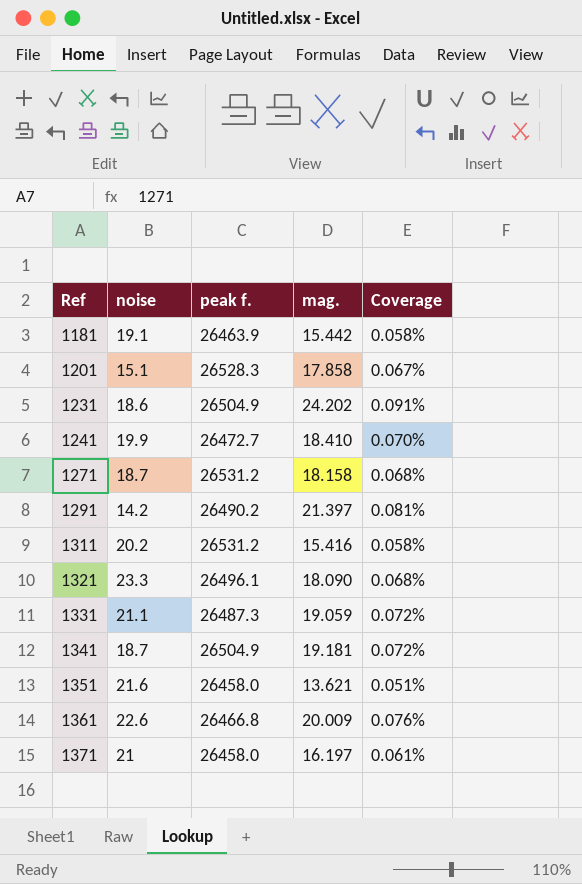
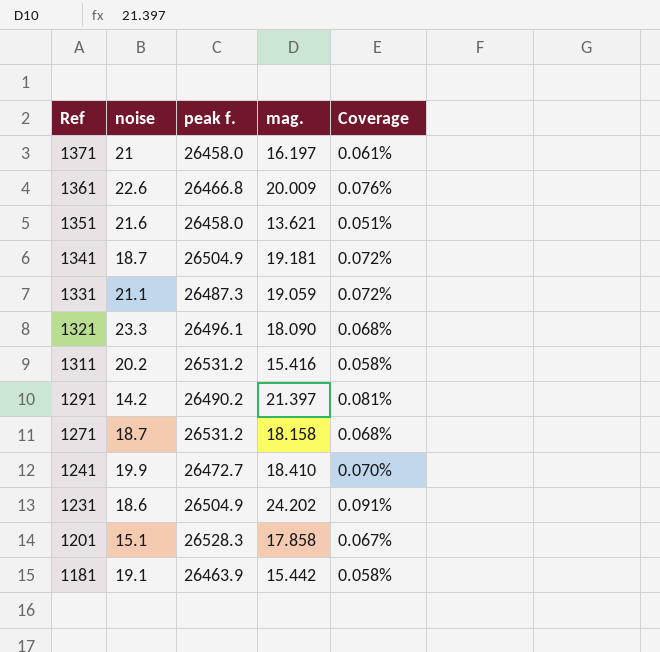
row order: Ref ascending -> Ref descending

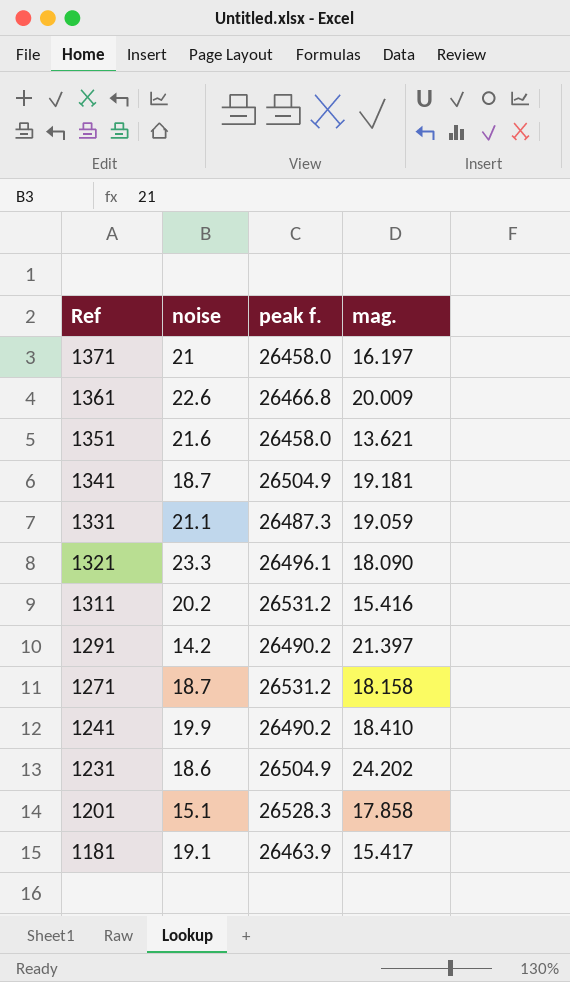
column Coverage | formula: [mag.] / [peak f.] -> none
1241 | peak f.: 26472.7 -> 26490.2
1181 | mag.: 15.442 -> 15.417

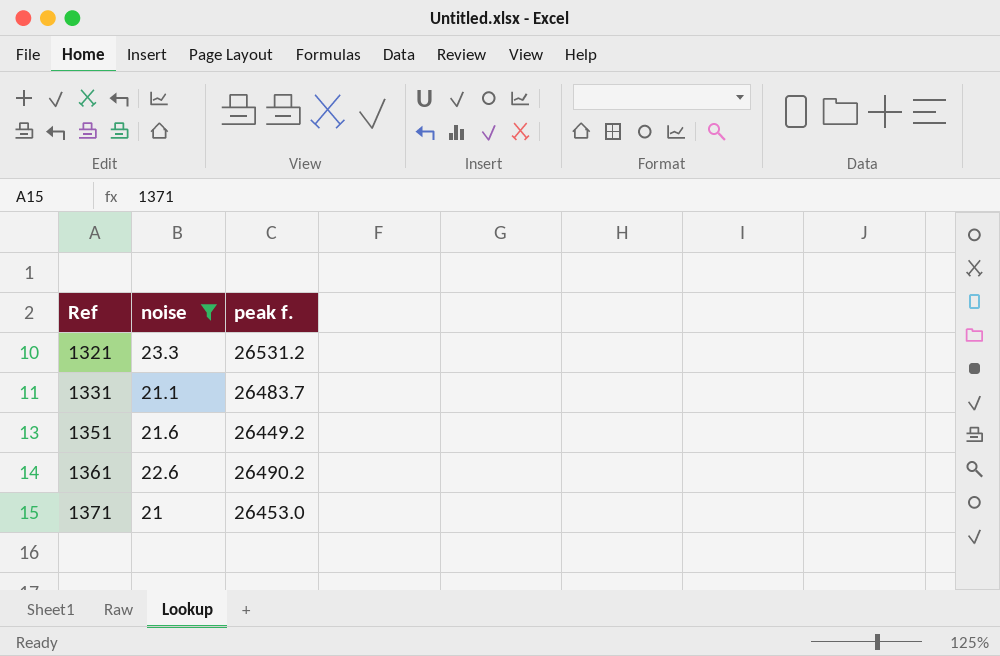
filter: none -> noise >= 21
row order: Ref descending -> Ref ascending
column mag. | position: 4 -> none
1321 | peak f.: 26496.1 -> 26531.2
1331 | peak f.: 26487.3 -> 26483.7
1351 | peak f.: 26458.0 -> 26449.2
1361 | peak f.: 26466.8 -> 26490.2
1371 | peak f.: 26458.0 -> 26453.0

